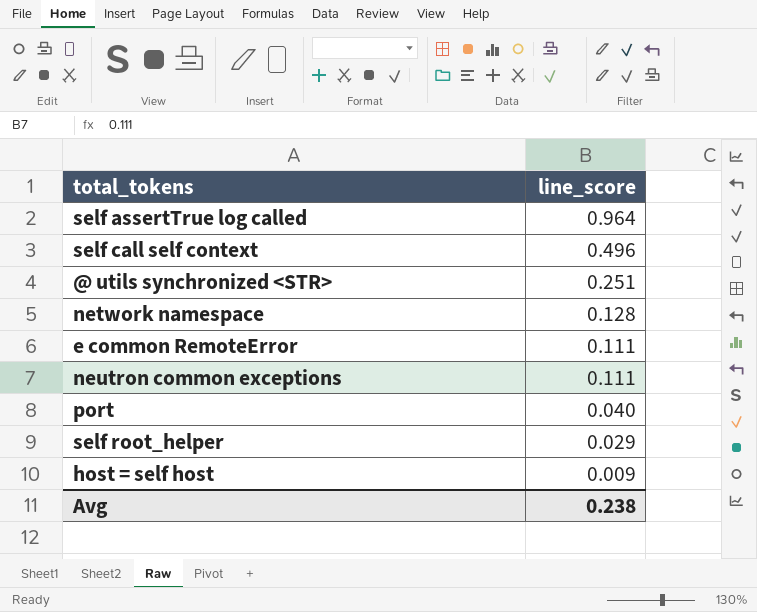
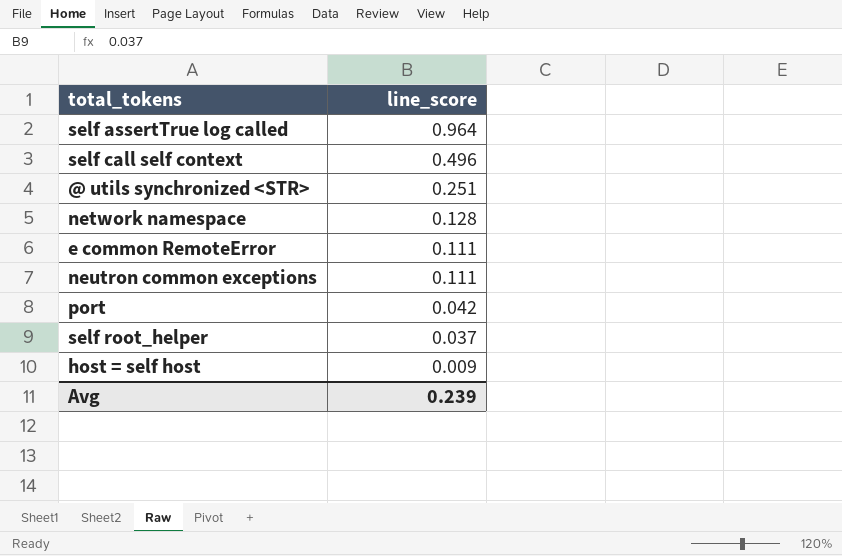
port | line_score: 0.040 -> 0.042
self root_helper | line_score: 0.029 -> 0.037
Avg | line_score: 0.238 -> 0.239

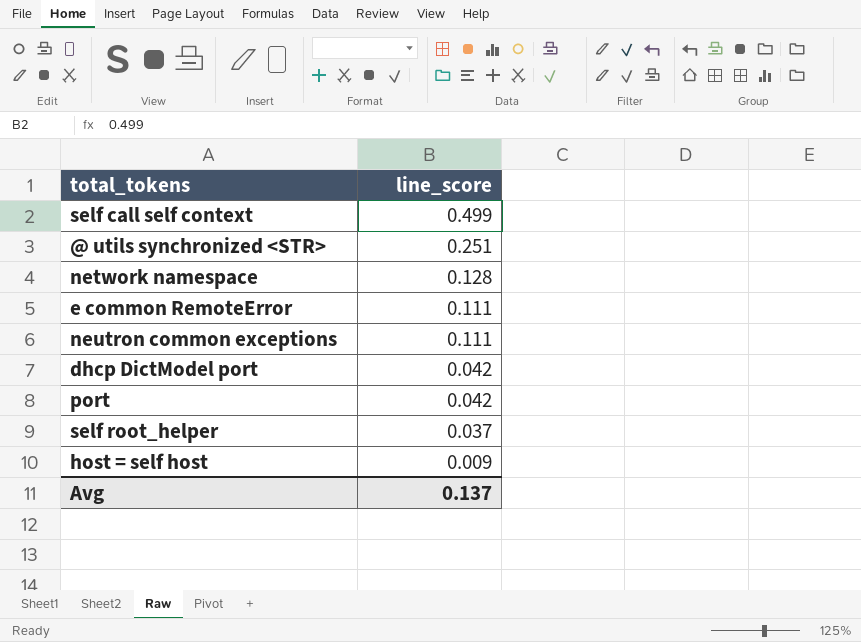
row self assertTrue log called: 0.964 -> none
self call self context | line_score: 0.496 -> 0.499
row dhcp DictModel port: none -> 0.042
Avg | line_score: 0.239 -> 0.137

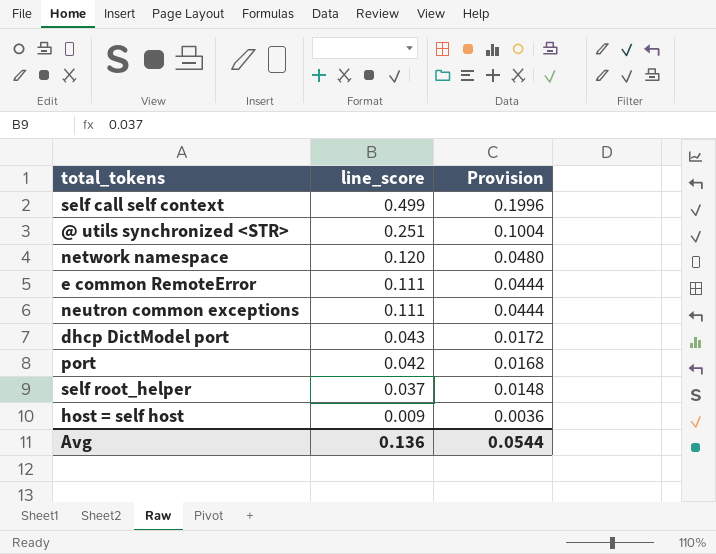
column Provision | formula: none -> [line_score] * 0.4
network namespace | line_score: 0.128 -> 0.120
dhcp DictModel port | line_score: 0.042 -> 0.043
Avg | line_score: 0.137 -> 0.136

